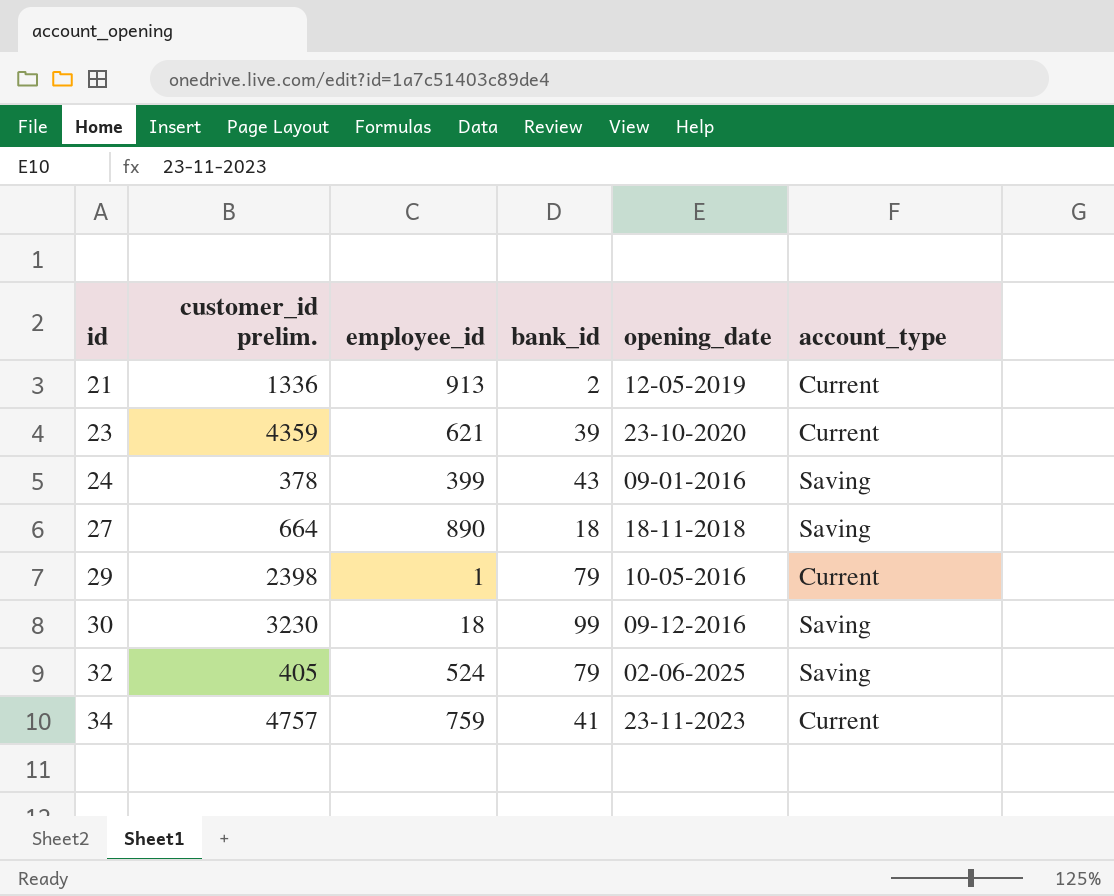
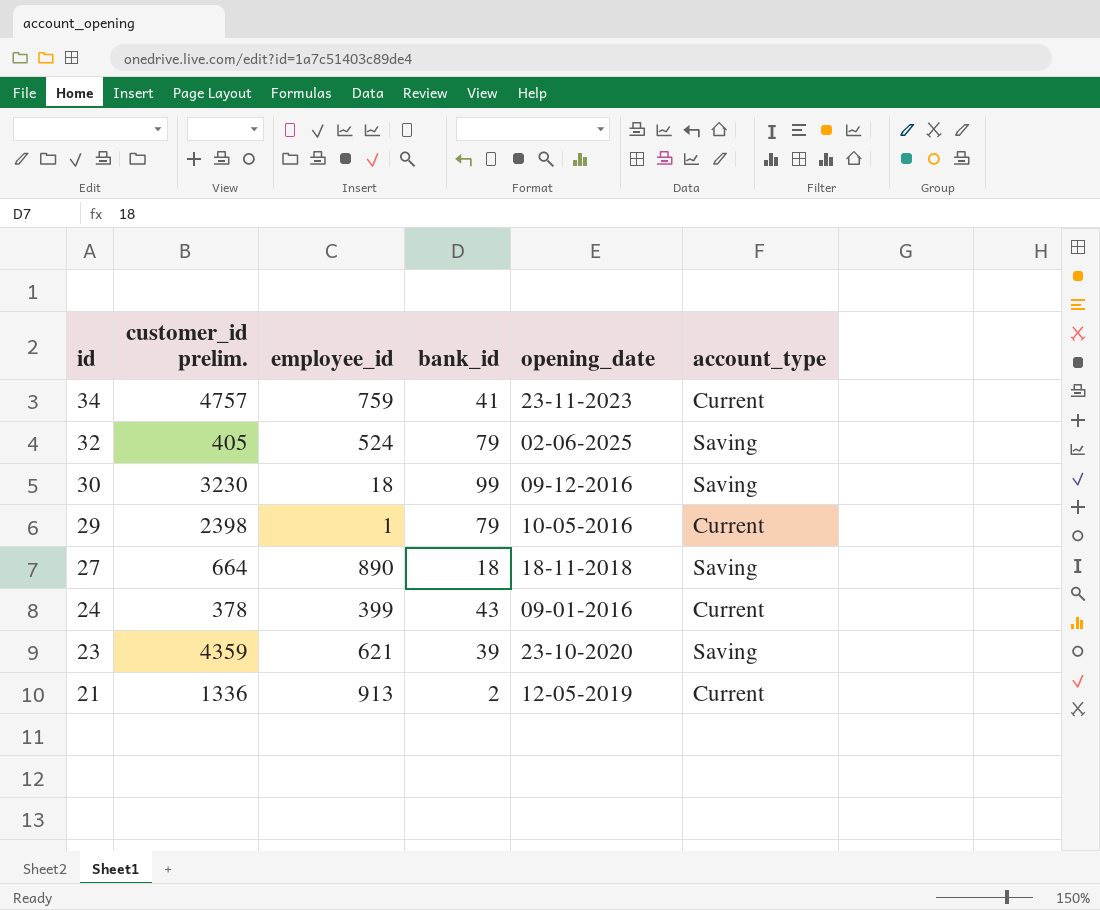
row order: id ascending -> id descending
24 | account_type: Saving -> Current
23 | account_type: Current -> Saving

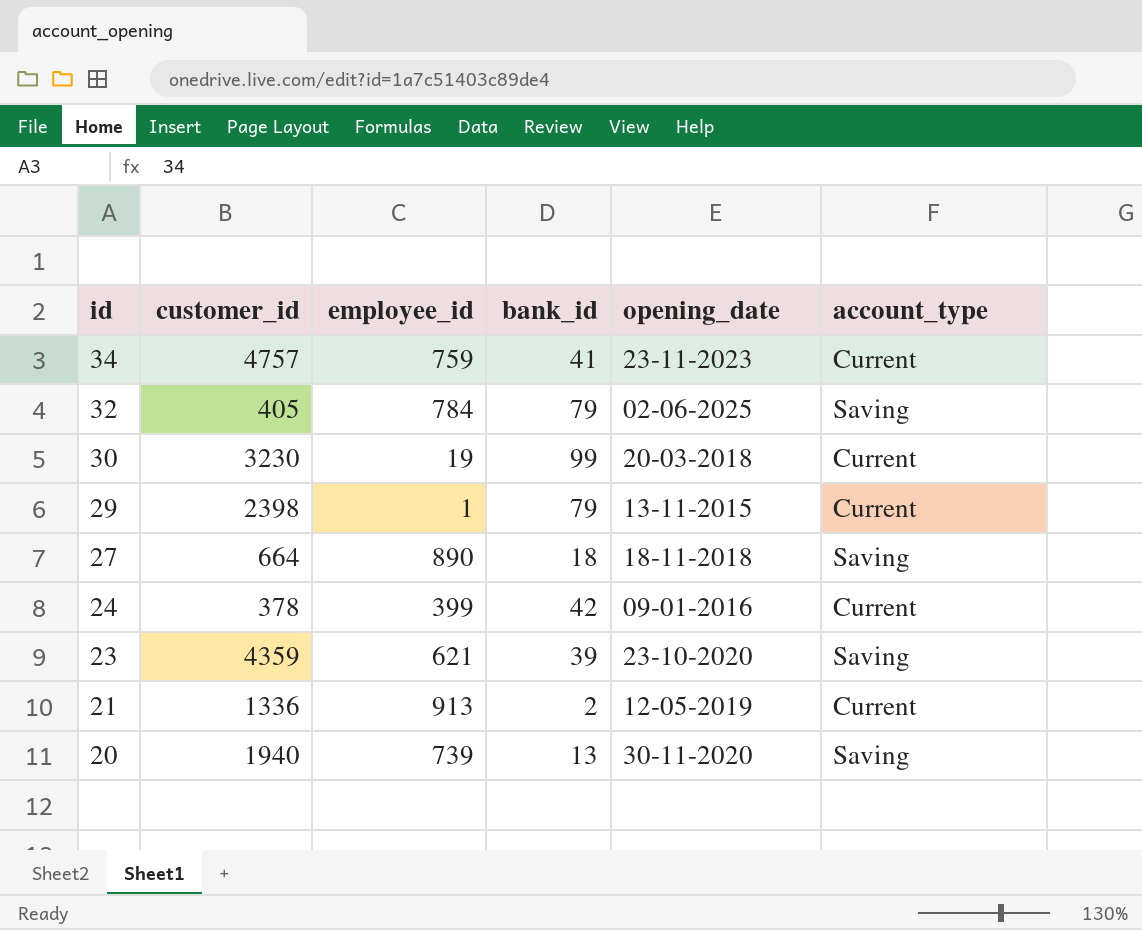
column name: customer_id prelim. -> customer_id
32 | employee_id: 524 -> 784
30 | employee_id: 18 -> 19
30 | opening_date: 09-12-2016 -> 20-03-2018
30 | account_type: Saving -> Current
29 | opening_date: 10-05-2016 -> 13-11-2015
24 | bank_id: 43 -> 42
row 20: none -> 1940 | 739 | 13 | 30-11-2020 | Saving

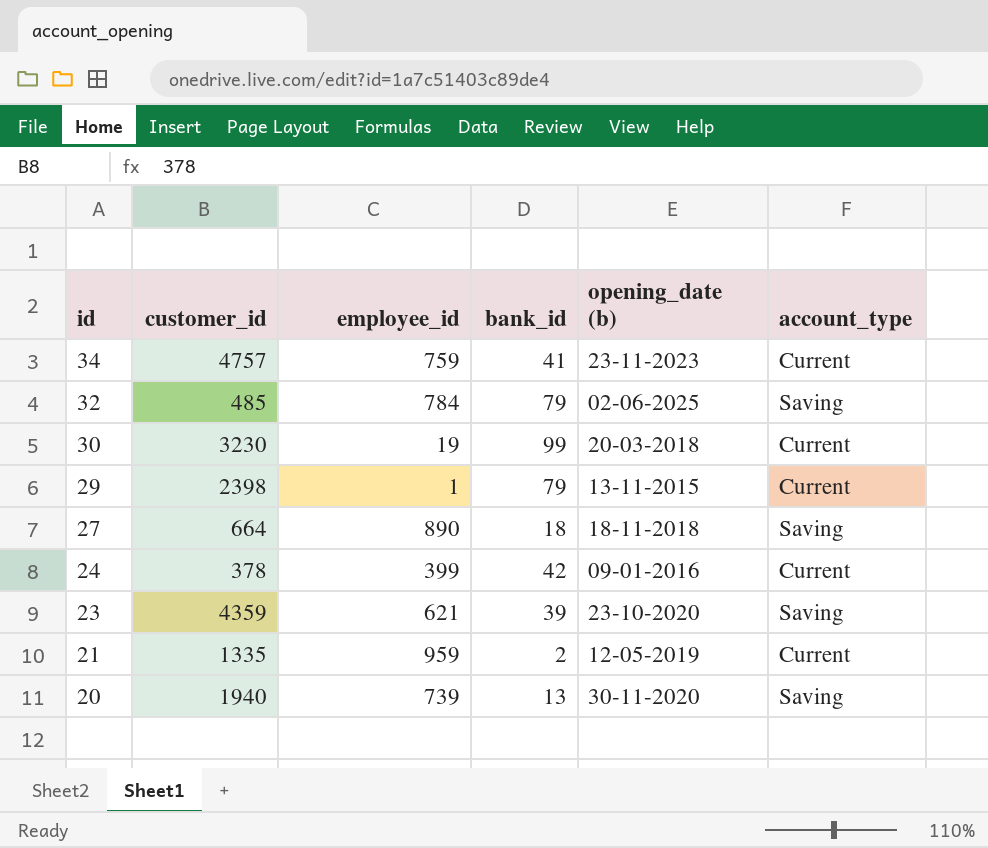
column name: opening_date -> opening_date (b)
32 | customer_id: 405 -> 485
21 | customer_id: 1336 -> 1335
21 | employee_id: 913 -> 959

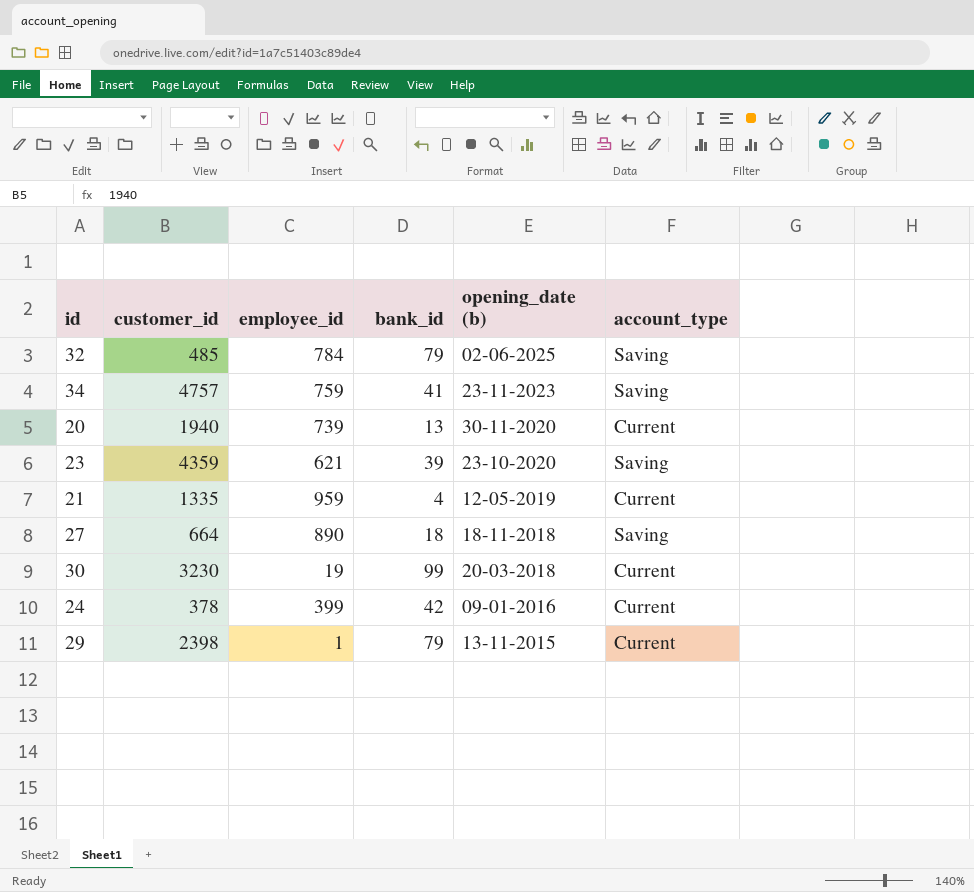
row order: id descending -> opening_date (b) descending
34 | account_type: Current -> Saving
20 | account_type: Saving -> Current
21 | bank_id: 2 -> 4

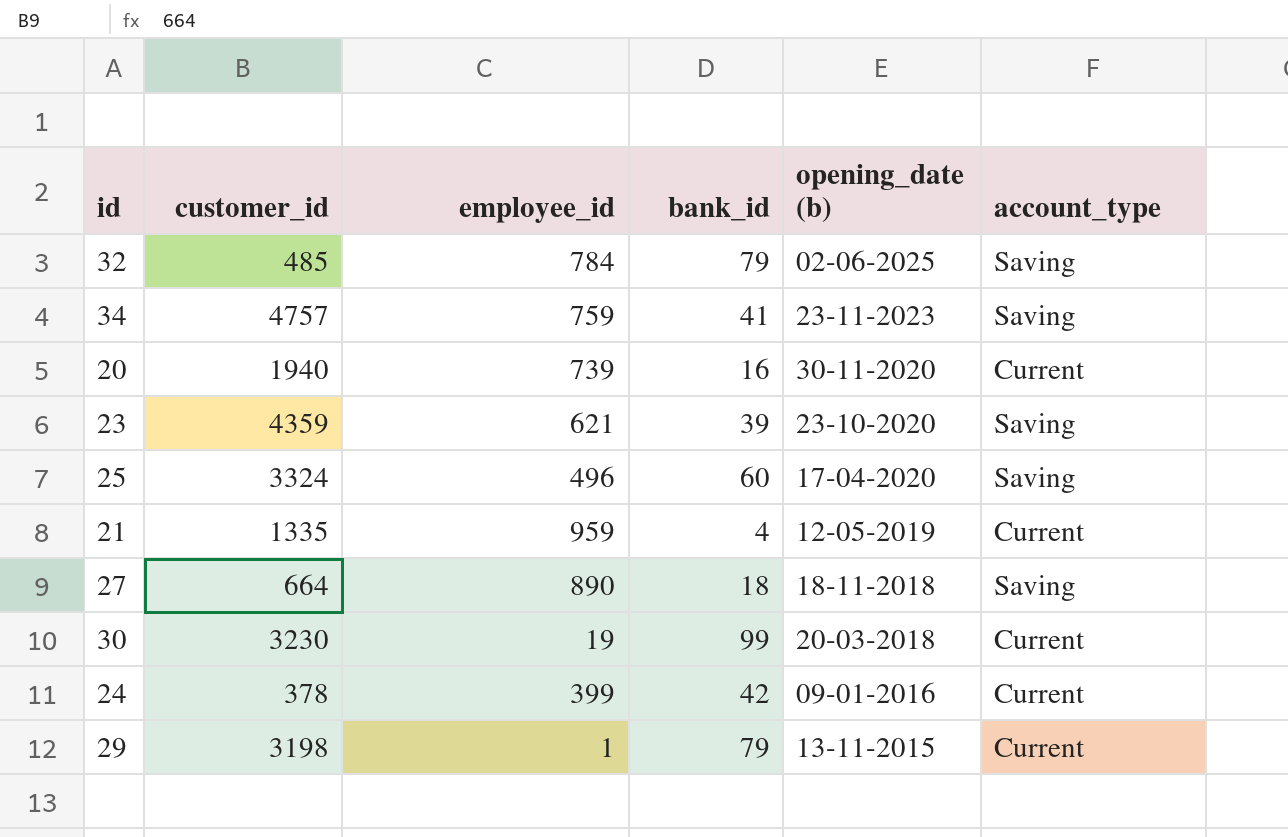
20 | bank_id: 13 -> 16
row 25: none -> 3324 | 496 | 60 | 17-04-2020 | Saving
29 | customer_id: 2398 -> 3198

